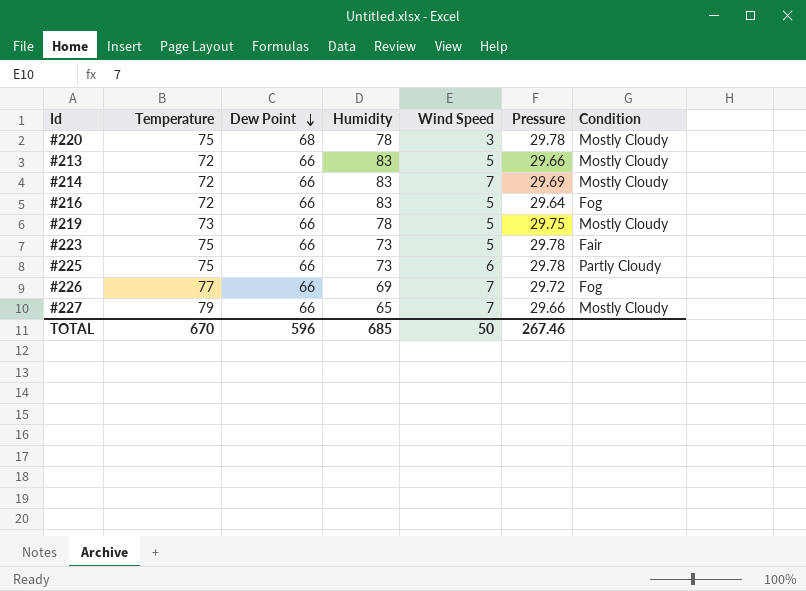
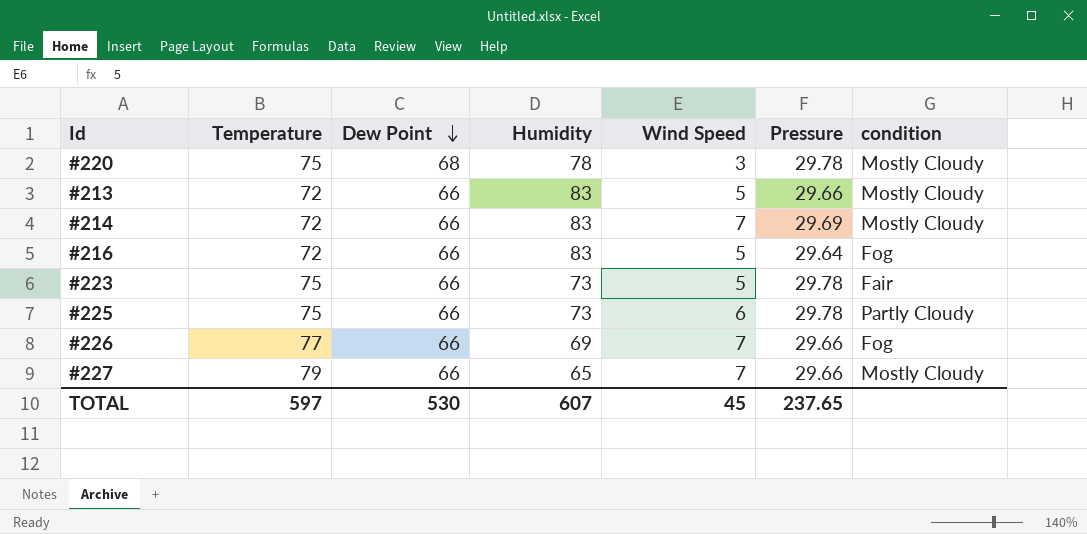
column name: Condition -> condition
row #219: 73 | 66 | 78 | 5 | 29.75 | Mostly Cloudy -> none
#226 | Pressure: 29.72 -> 29.66
TOTAL | Temperature: 670 -> 597
TOTAL | Dew Point: 596 -> 530
TOTAL | Humidity: 685 -> 607
TOTAL | Wind Speed: 50 -> 45
TOTAL | Pressure: 267.46 -> 237.65

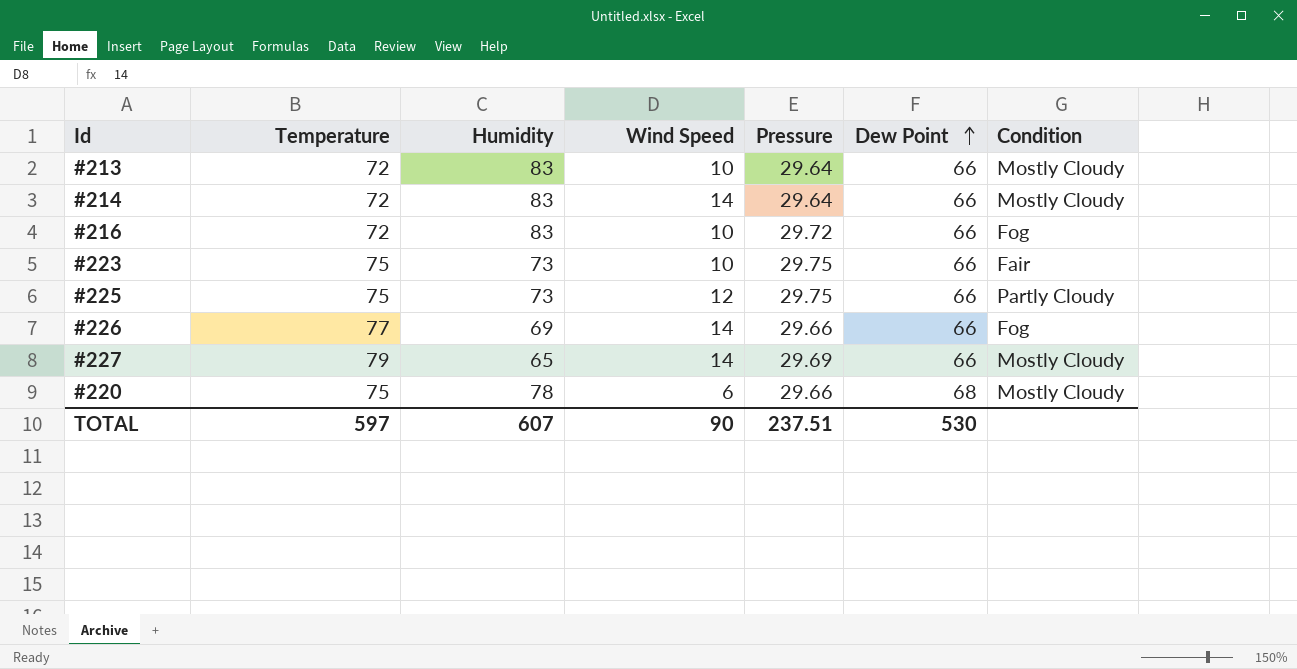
row order: Dew Point descending -> Dew Point ascending
column Dew Point | position: 3 -> 6
column name: condition -> Condition
#213 | Wind Speed: 5 -> 10
#213 | Pressure: 29.66 -> 29.64
#214 | Wind Speed: 7 -> 14
#214 | Pressure: 29.69 -> 29.64
#216 | Wind Speed: 5 -> 10
#216 | Pressure: 29.64 -> 29.72
#223 | Wind Speed: 5 -> 10
#223 | Pressure: 29.78 -> 29.75
#225 | Wind Speed: 6 -> 12
#225 | Pressure: 29.78 -> 29.75
#226 | Wind Speed: 7 -> 14
#227 | Wind Speed: 7 -> 14
#227 | Pressure: 29.66 -> 29.69
#220 | Wind Speed: 3 -> 6
#220 | Pressure: 29.78 -> 29.66
TOTAL | Wind Speed: 45 -> 90
TOTAL | Pressure: 237.65 -> 237.51

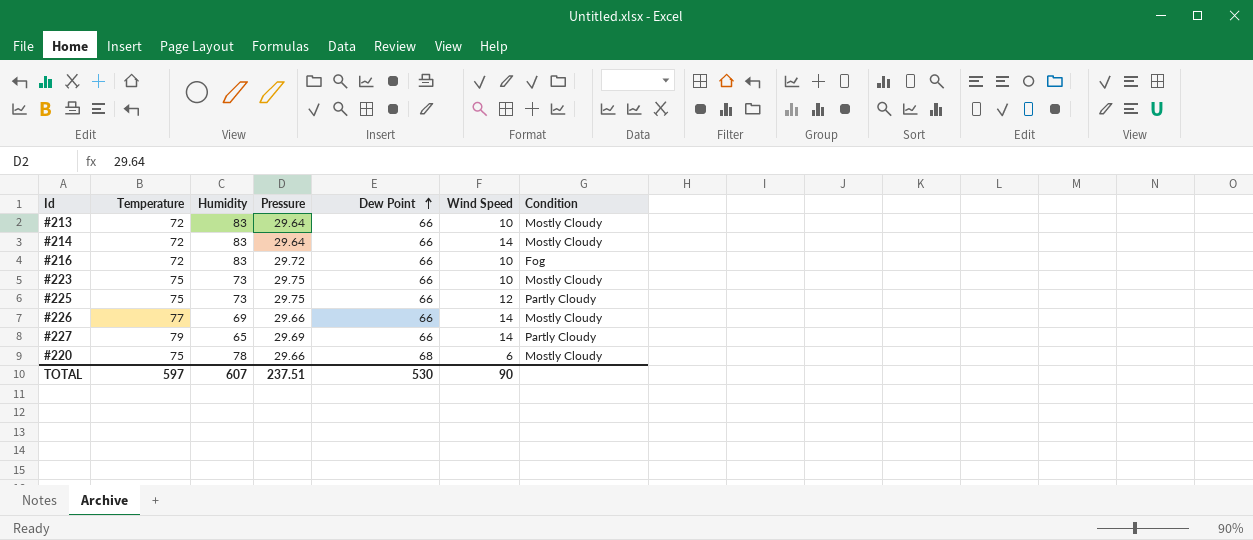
column Wind Speed | position: 4 -> 6
#223 | Condition: Fair -> Mostly Cloudy
#226 | Condition: Fog -> Mostly Cloudy
#227 | Condition: Mostly Cloudy -> Partly Cloudy

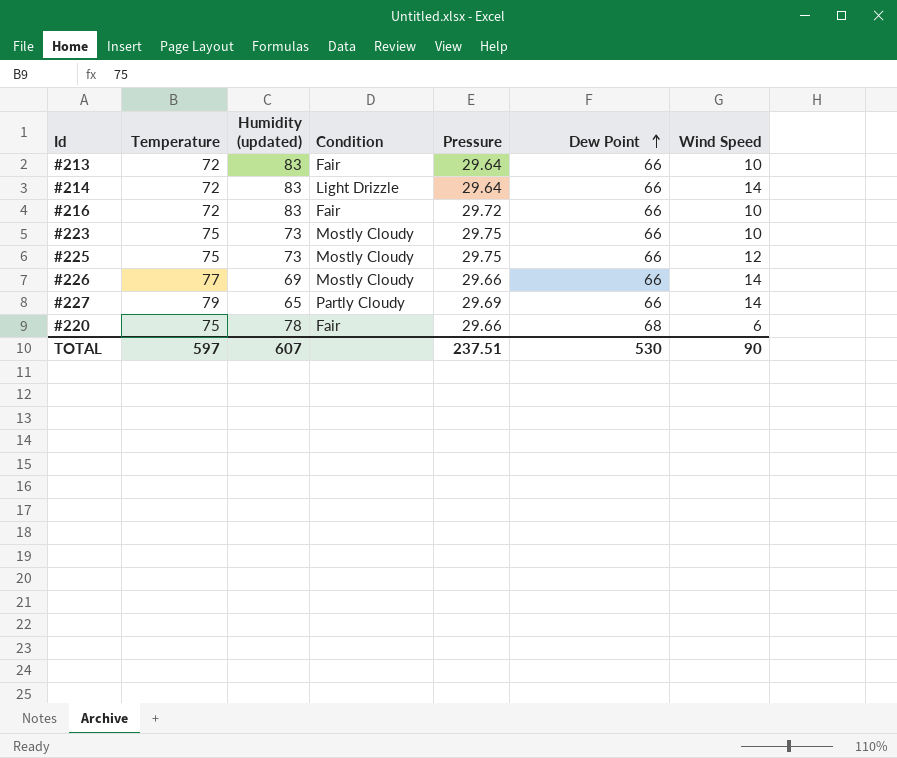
column name: Humidity -> Humidity (updated)
column Condition | position: 7 -> 4
#213 | Condition: Mostly Cloudy -> Fair
#214 | Condition: Mostly Cloudy -> Light Drizzle
#216 | Condition: Fog -> Fair
#225 | Condition: Partly Cloudy -> Mostly Cloudy
#220 | Condition: Mostly Cloudy -> Fair

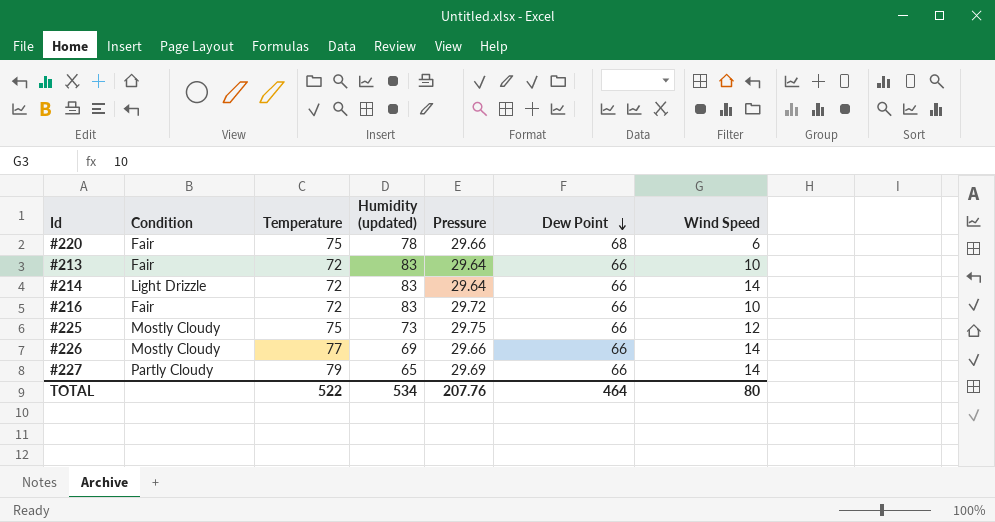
row order: Dew Point ascending -> Dew Point descending
column Condition | position: 4 -> 2
row #223: 75 | 73 | Mostly Cloudy | 29.75 | 66 | 10 -> none
TOTAL | Temperature: 597 -> 522
TOTAL | Humidity (updated): 607 -> 534
TOTAL | Pressure: 237.51 -> 207.76
TOTAL | Dew Point: 530 -> 464
TOTAL | Wind Speed: 90 -> 80

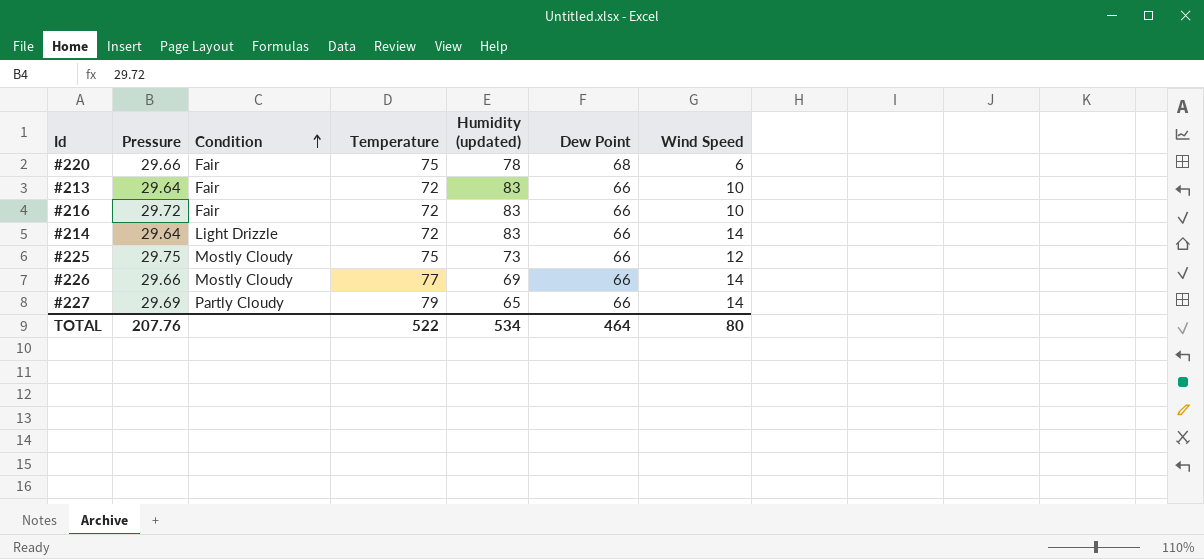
row order: Dew Point descending -> Condition ascending
column Pressure | position: 5 -> 2

